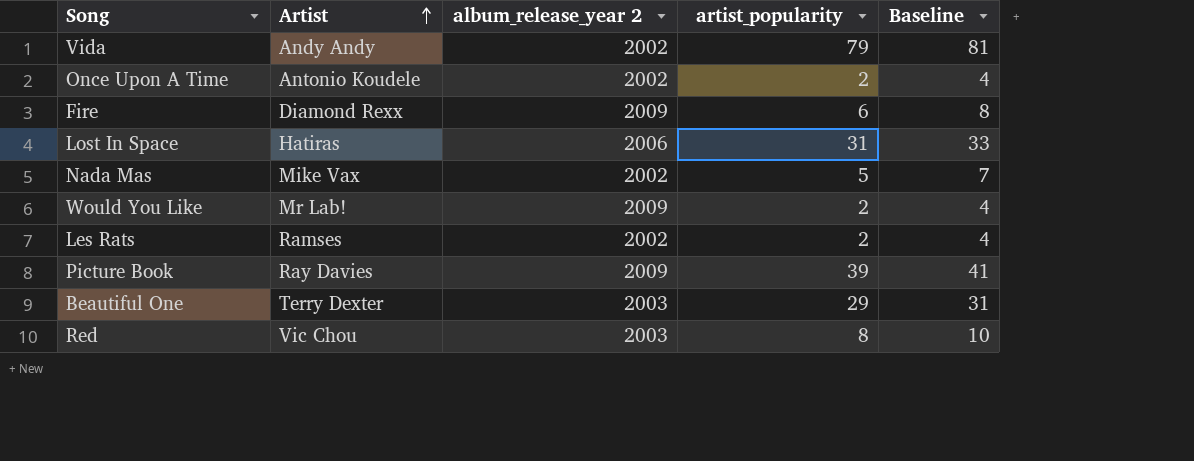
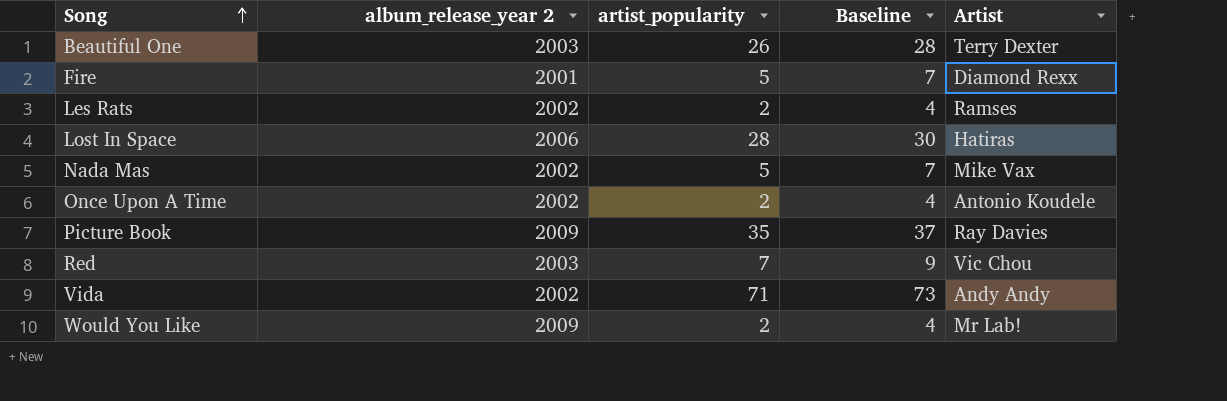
row order: Artist ascending -> Song ascending
column Artist | position: 2 -> 5
Beautiful One | artist_popularity: 29 -> 26
Beautiful One | Baseline: 31 -> 28
Fire | album_release_year 2: 2009 -> 2001
Fire | artist_popularity: 6 -> 5
Fire | Baseline: 8 -> 7
Lost In Space | artist_popularity: 31 -> 28
Lost In Space | Baseline: 33 -> 30
Picture Book | artist_popularity: 39 -> 35
Picture Book | Baseline: 41 -> 37
Red | artist_popularity: 8 -> 7
Red | Baseline: 10 -> 9
Vida | artist_popularity: 79 -> 71
Vida | Baseline: 81 -> 73

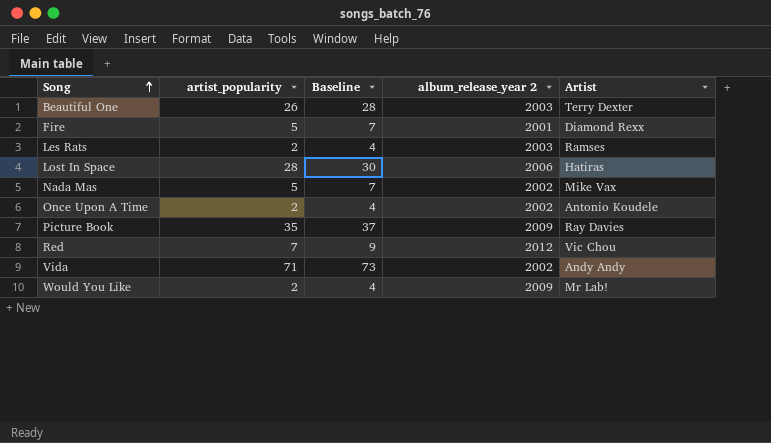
column album_release_year 2 | position: 2 -> 4
Les Rats | album_release_year 2: 2002 -> 2003
Red | album_release_year 2: 2003 -> 2012

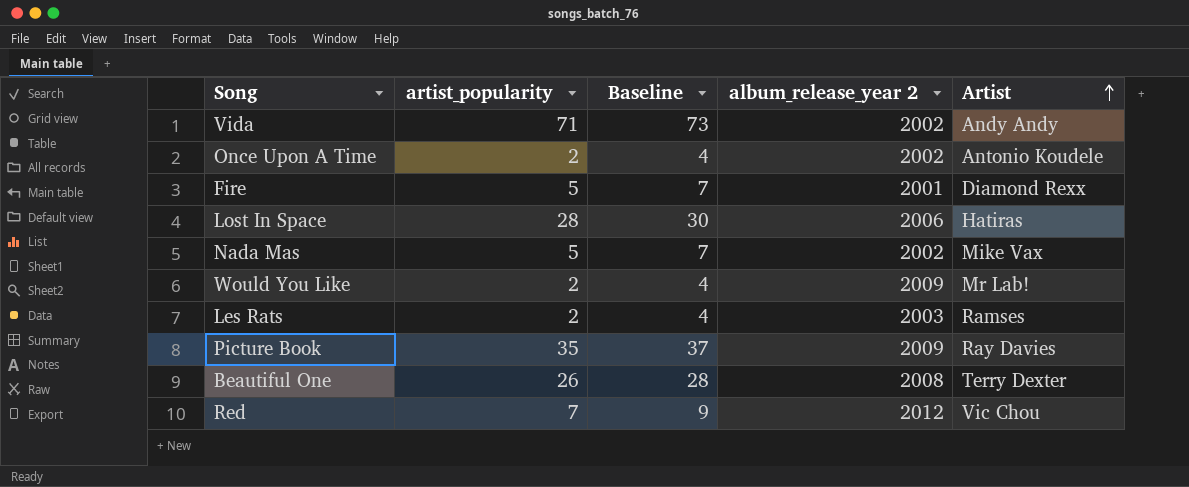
row order: Song ascending -> Artist ascending
Beautiful One | album_release_year 2: 2003 -> 2008

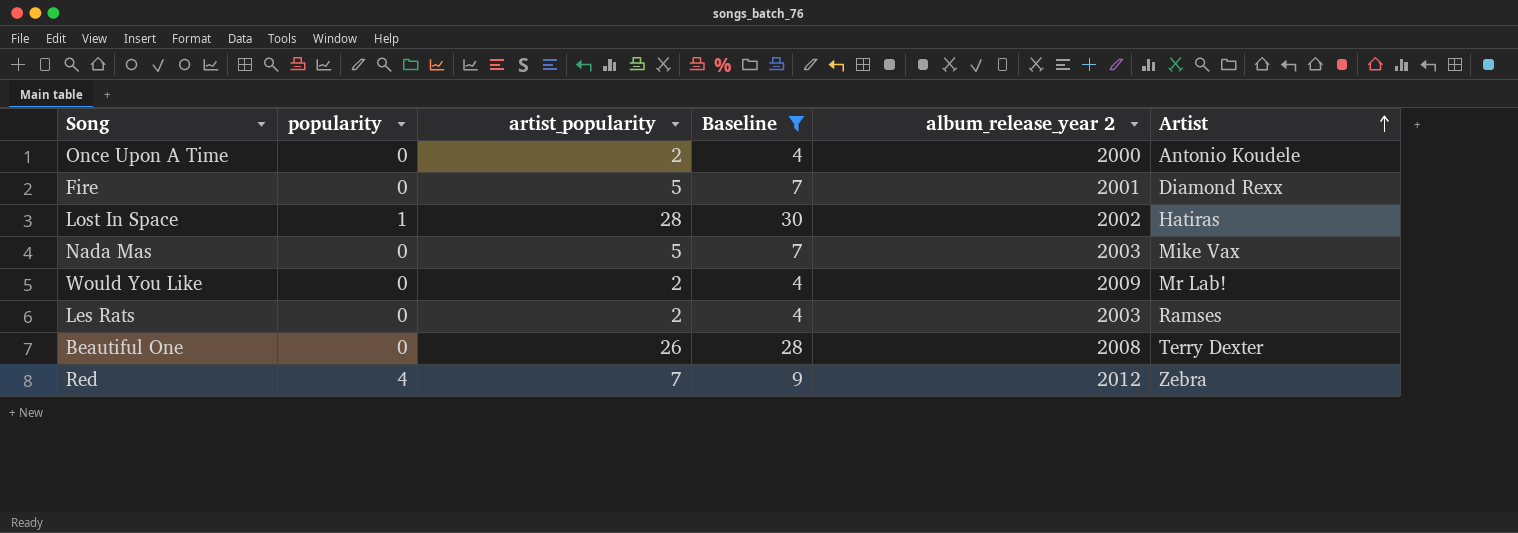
filter: none -> Baseline <= 30
column popularity | position: none -> 2
Once Upon A Time | album_release_year 2: 2002 -> 2000
Lost In Space | album_release_year 2: 2006 -> 2002
Nada Mas | album_release_year 2: 2002 -> 2003
Red | Artist: Vic Chou -> Zebra

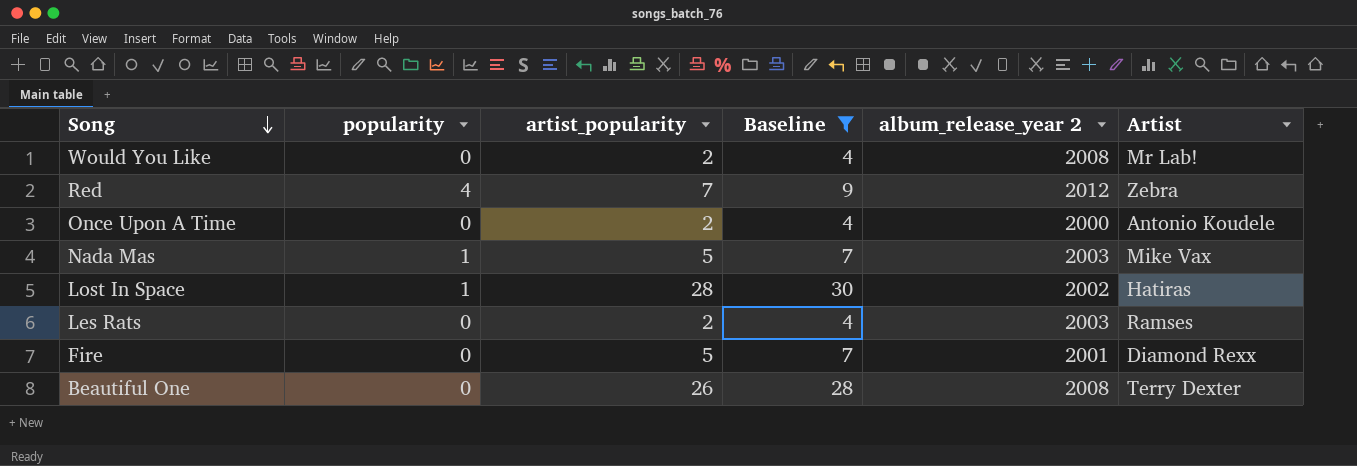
row order: Artist ascending -> Song descending
Would You Like | album_release_year 2: 2009 -> 2008
Nada Mas | popularity: 0 -> 1

